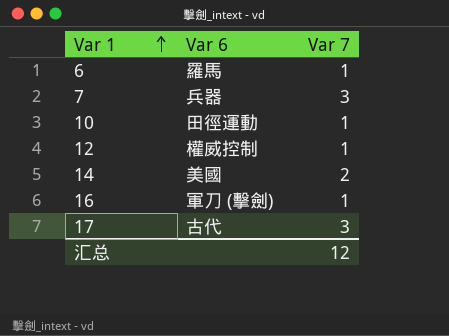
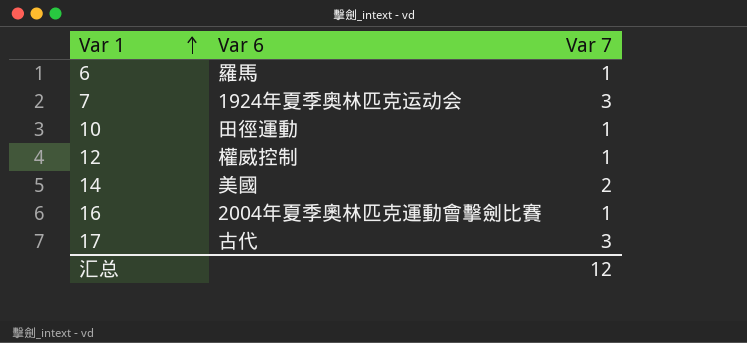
7 | Var 6: 兵器 -> 1924年夏季奥林匹克运动会
16 | Var 6: 軍刀 (擊劍) -> 2004年夏季奧林匹克運動會擊劍比賽

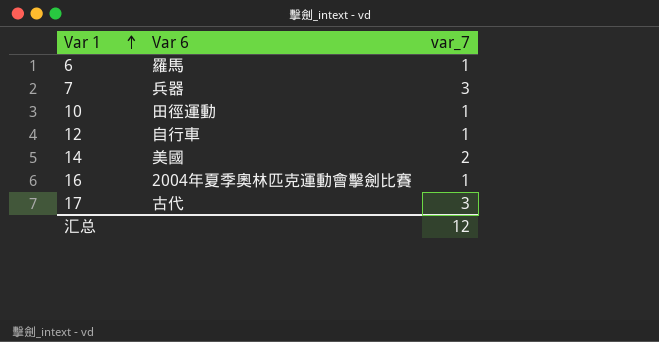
column name: Var 7 -> var_7
7 | Var 6: 1924年夏季奥林匹克运动会 -> 兵器
12 | Var 6: 權威控制 -> 自行車

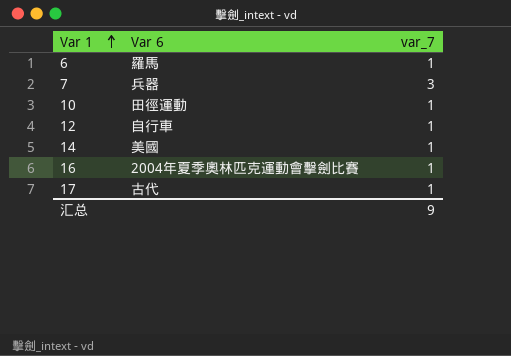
14 | var_7: 2 -> 1
17 | var_7: 3 -> 1
汇总 | var_7: 12 -> 9

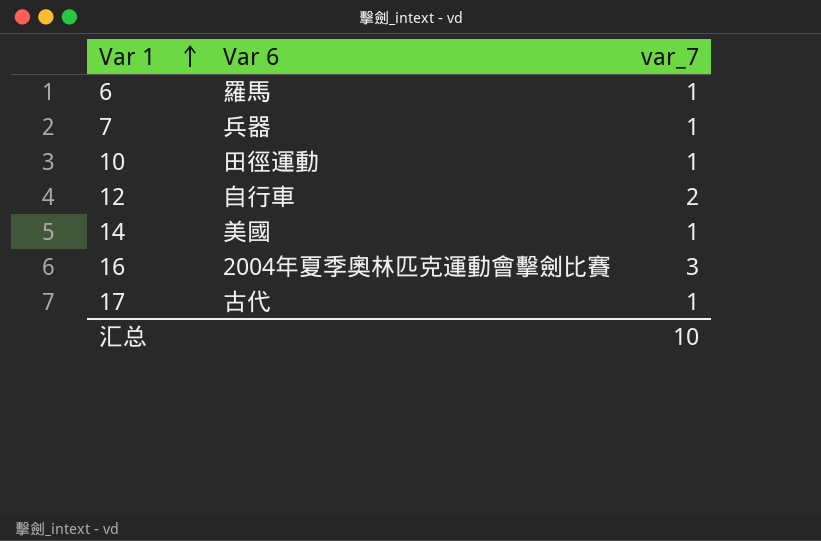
7 | var_7: 3 -> 1
12 | var_7: 1 -> 2
16 | var_7: 1 -> 3
汇总 | var_7: 9 -> 10

